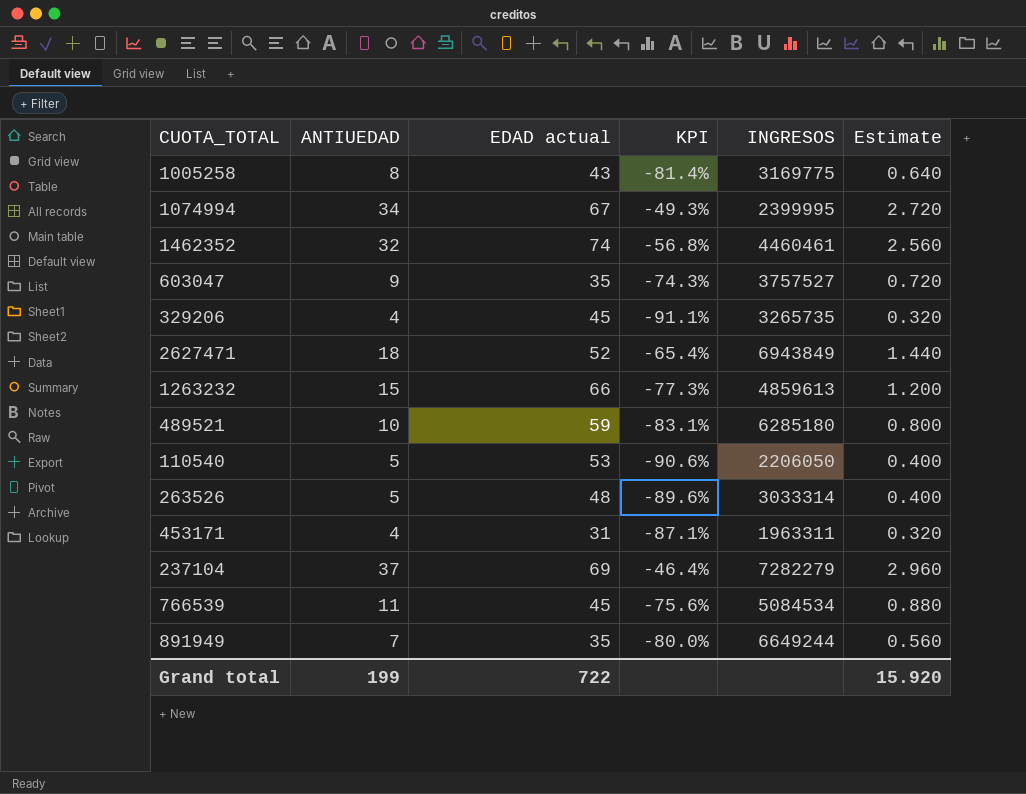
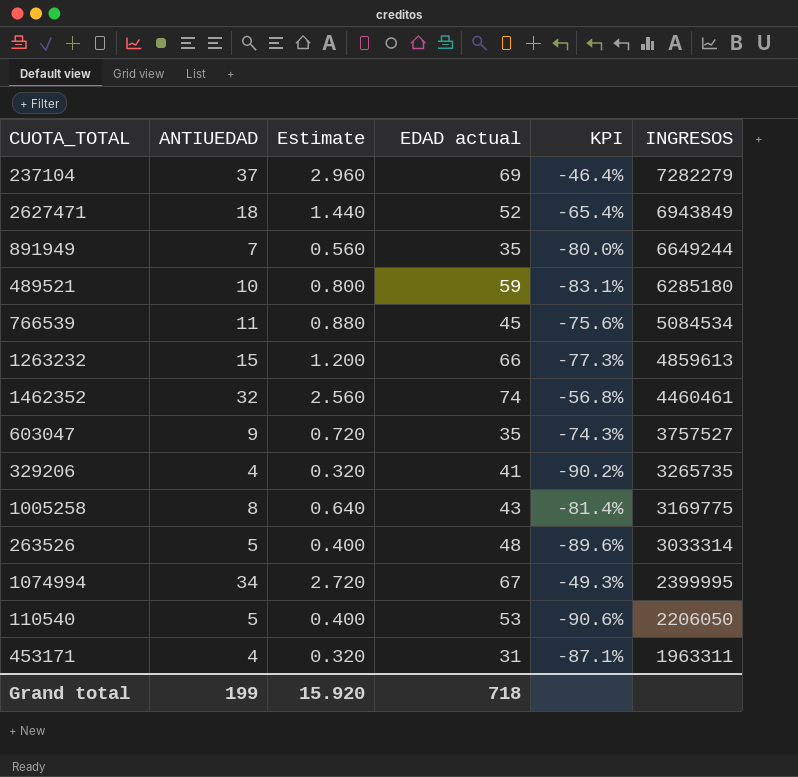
row order: none -> INGRESOS descending
column Estimate | position: 6 -> 3
329206 | EDAD actual: 45 -> 41
329206 | KPI: -91.1% -> -90.2%
Grand total | EDAD actual: 722 -> 718

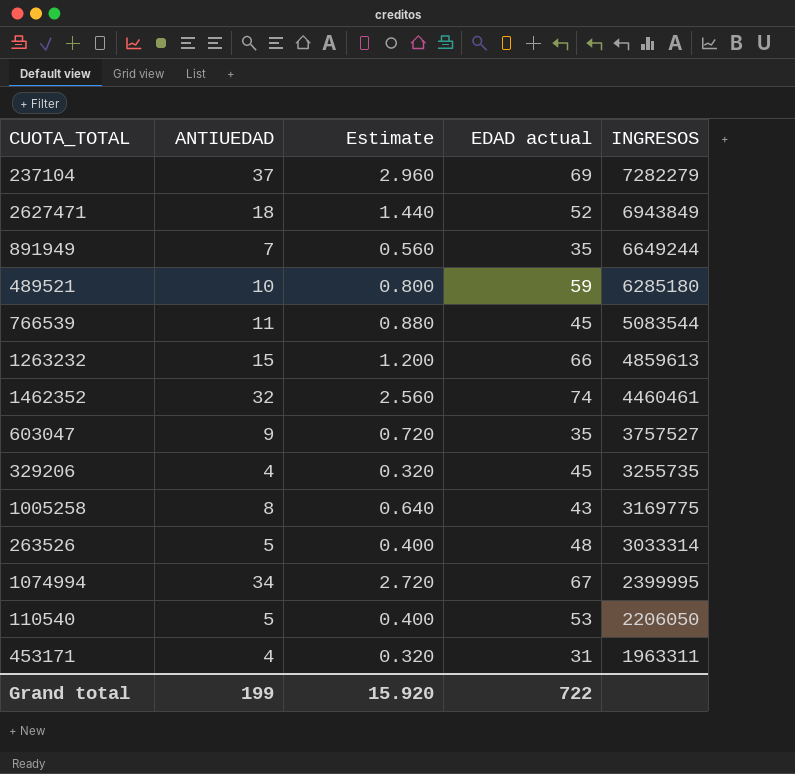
column KPI | formula: ([ANTIUEDAD] - [EDAD actual]) / [EDAD actual] -> none
766539 | INGRESOS: 5084534 -> 5083544
329206 | EDAD actual: 41 -> 45
329206 | INGRESOS: 3265735 -> 3255735
Grand total | EDAD actual: 718 -> 722

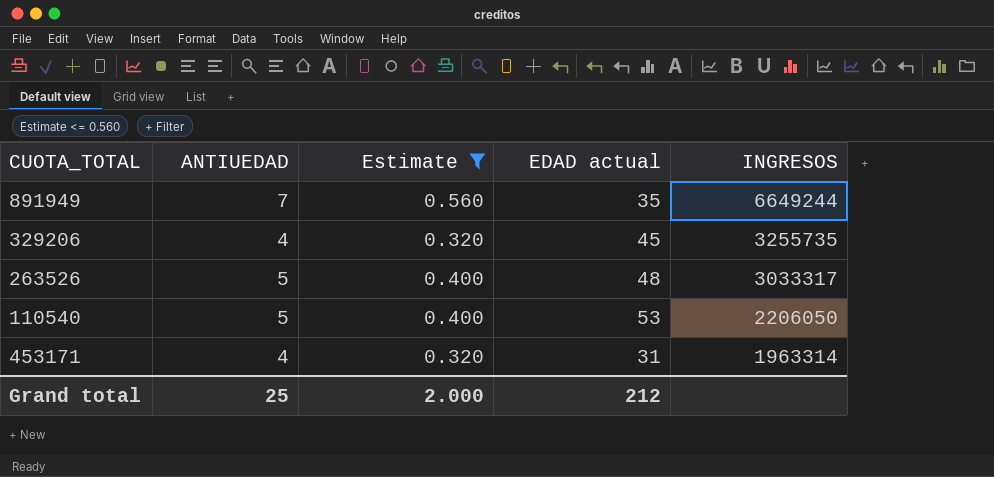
filter: none -> Estimate <= 0.560
263526 | INGRESOS: 3033314 -> 3033317
453171 | INGRESOS: 1963311 -> 1963314
Grand total | ANTIUEDAD: 199 -> 25
Grand total | Estimate: 15.920 -> 2.000
Grand total | EDAD actual: 722 -> 212

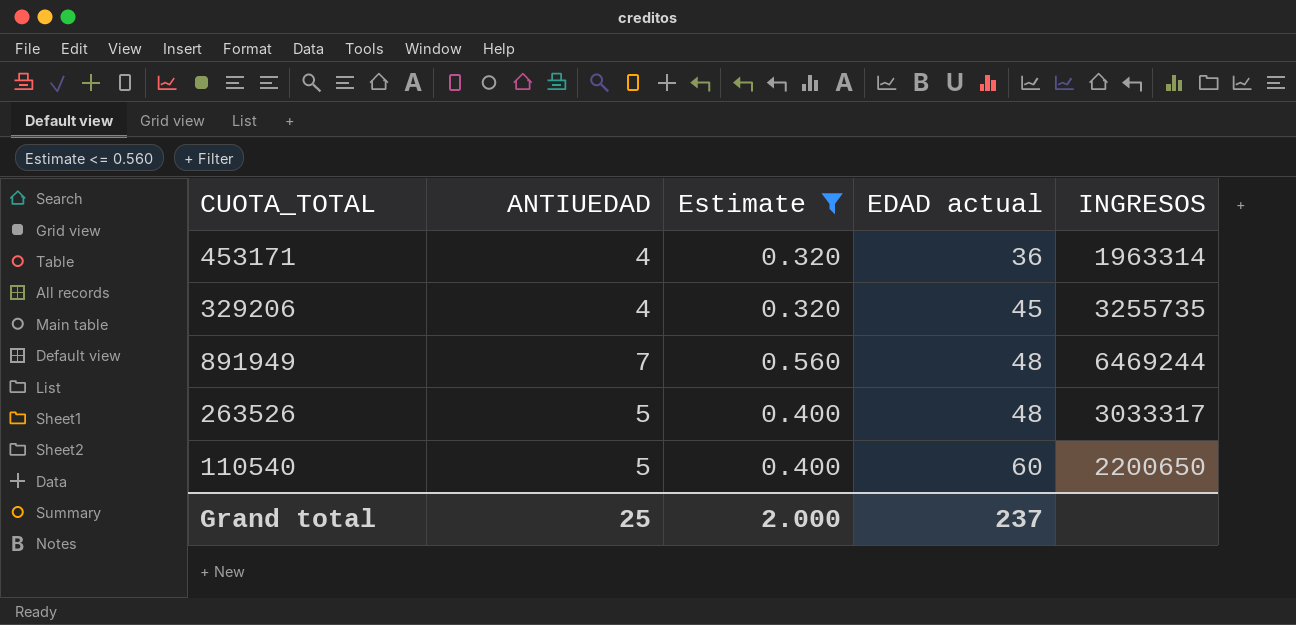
row order: INGRESOS descending -> EDAD actual ascending
453171 | EDAD actual: 31 -> 36
891949 | EDAD actual: 35 -> 48
891949 | INGRESOS: 6649244 -> 6469244
110540 | EDAD actual: 53 -> 60
110540 | INGRESOS: 2206050 -> 2200650
Grand total | EDAD actual: 212 -> 237

